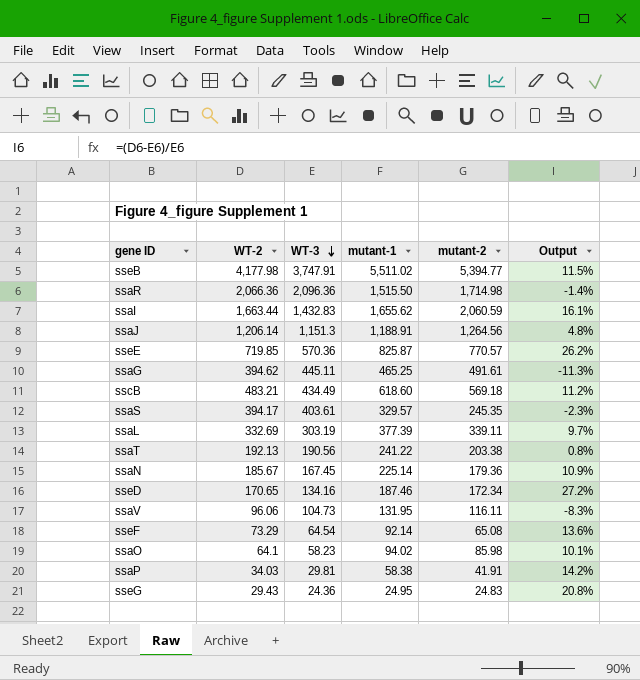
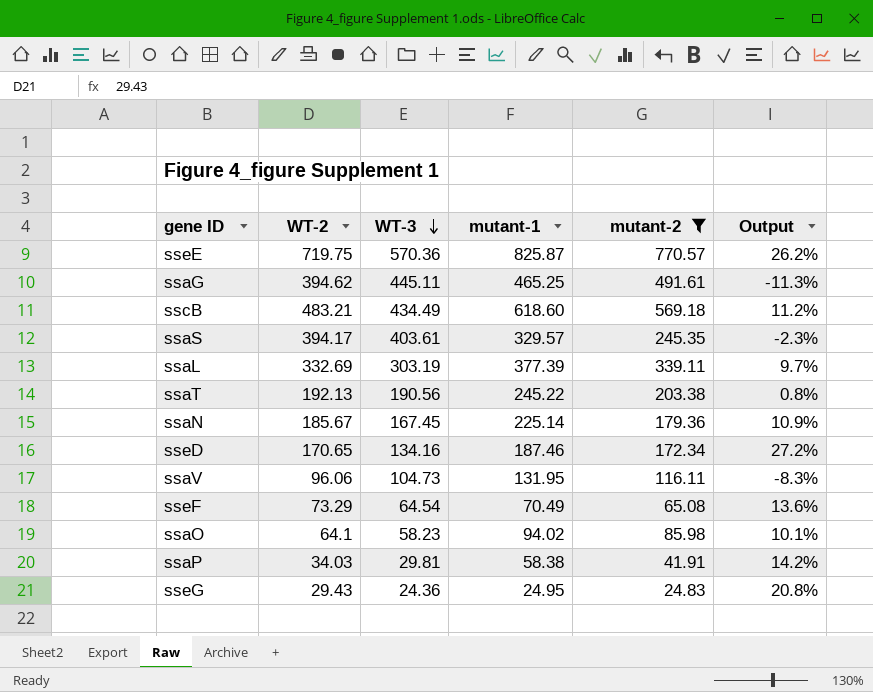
filter: none -> mutant-2 <= 770.57
sseE | WT-2: 719.85 -> 719.75
ssaT | mutant-1: 241.22 -> 245.22
sseF | mutant-1: 92.14 -> 70.49

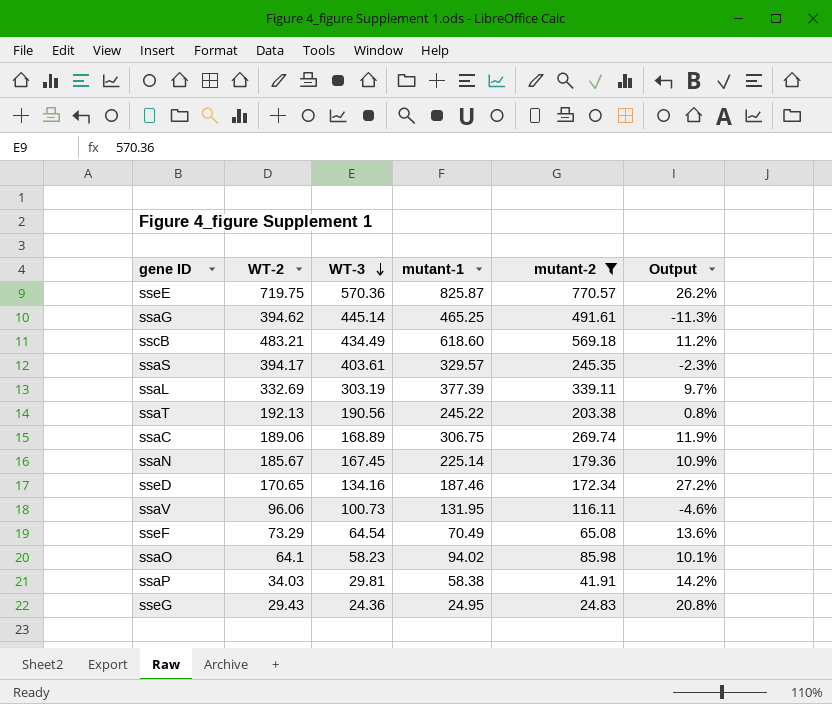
ssaG | WT-3: 445.11 -> 445.14
row ssaC: none -> 189.06 | 168.89 | 306.75 | 269.74 | 11.9%
ssaV | WT-3: 104.73 -> 100.73
ssaV | Output: -8.3% -> -4.6%

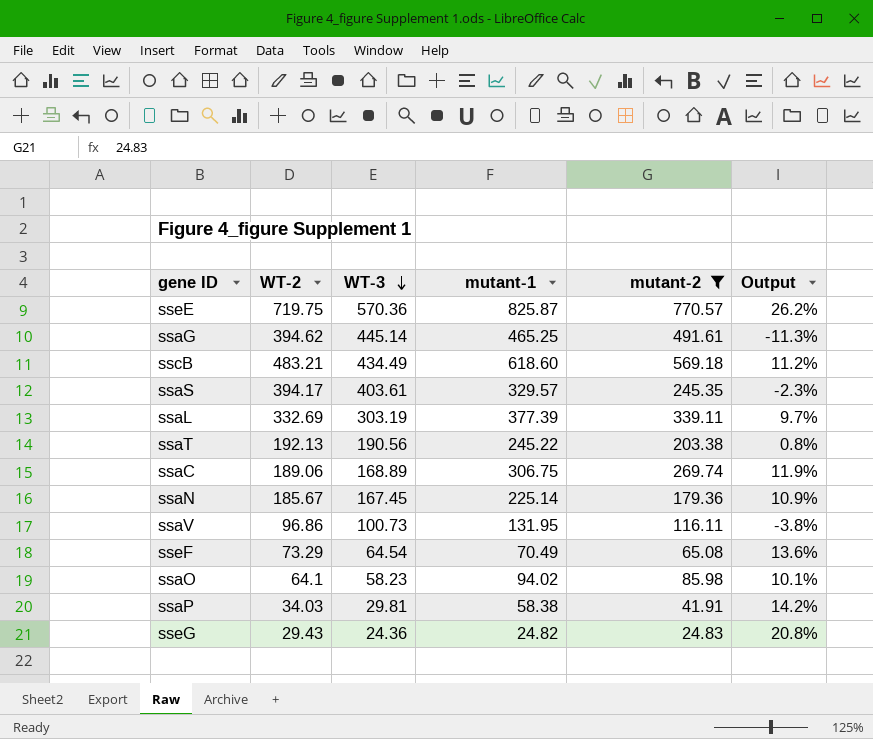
row sseD: 170.65 | 134.16 | 187.46 | 172.34 | 27.2% -> none
ssaV | WT-2: 96.06 -> 96.86
ssaV | Output: -4.6% -> -3.8%
sseG | mutant-1: 24.95 -> 24.82

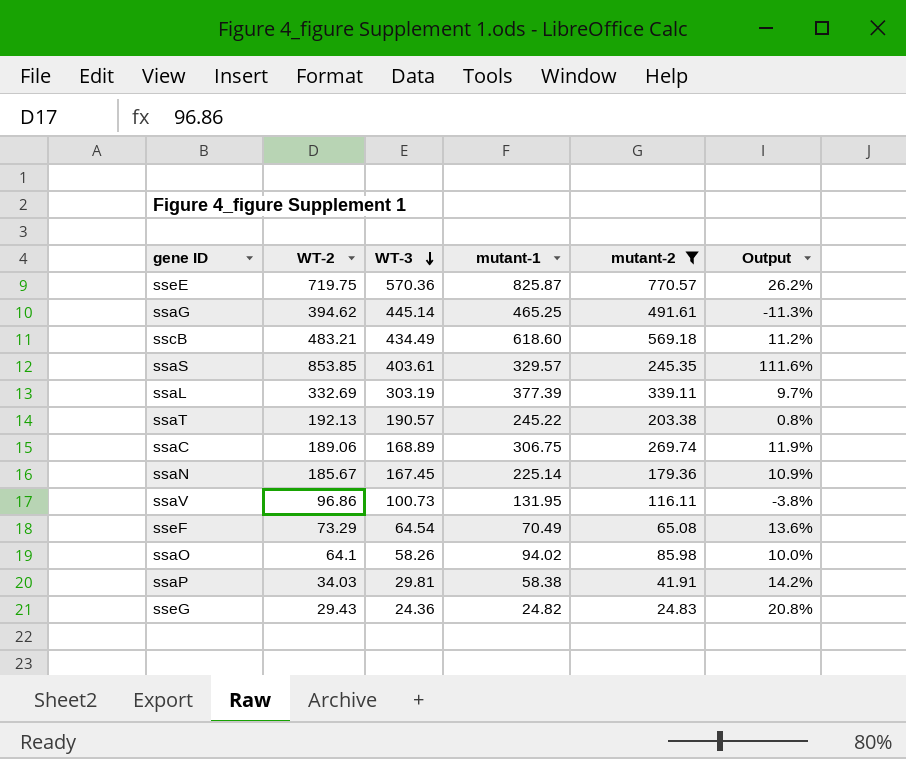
ssaS | WT-2: 394.17 -> 853.85
ssaS | Output: -2.3% -> 111.6%
ssaT | WT-3: 190.56 -> 190.57
ssaO | WT-3: 58.23 -> 58.26
ssaO | Output: 10.1% -> 10.0%

